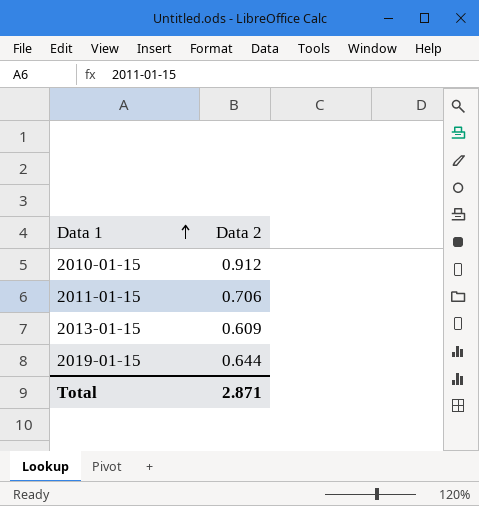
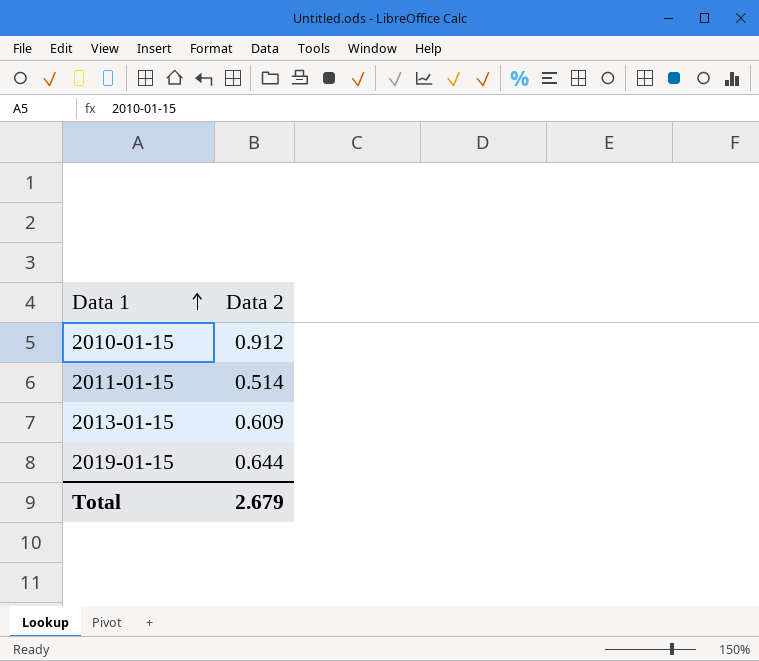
2011-01-15 | Data 2: 0.706 -> 0.514
Total | Data 2: 2.871 -> 2.679

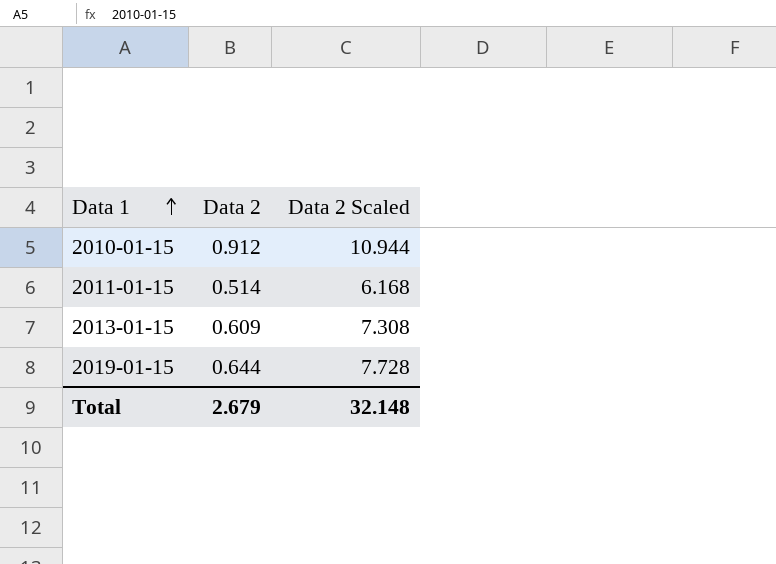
column Data 2 Scaled | formula: none -> [Data 2] * 12

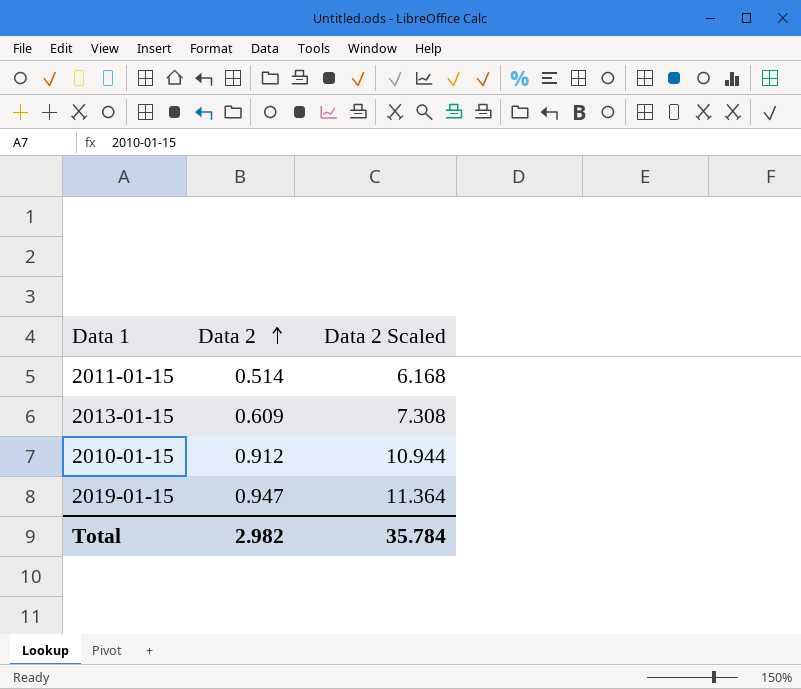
row order: Data 1 ascending -> Data 2 ascending
2019-01-15 | Data 2: 0.644 -> 0.947
2019-01-15 | Data 2 Scaled: 7.728 -> 11.364
Total | Data 2: 2.679 -> 2.982
Total | Data 2 Scaled: 32.148 -> 35.784

